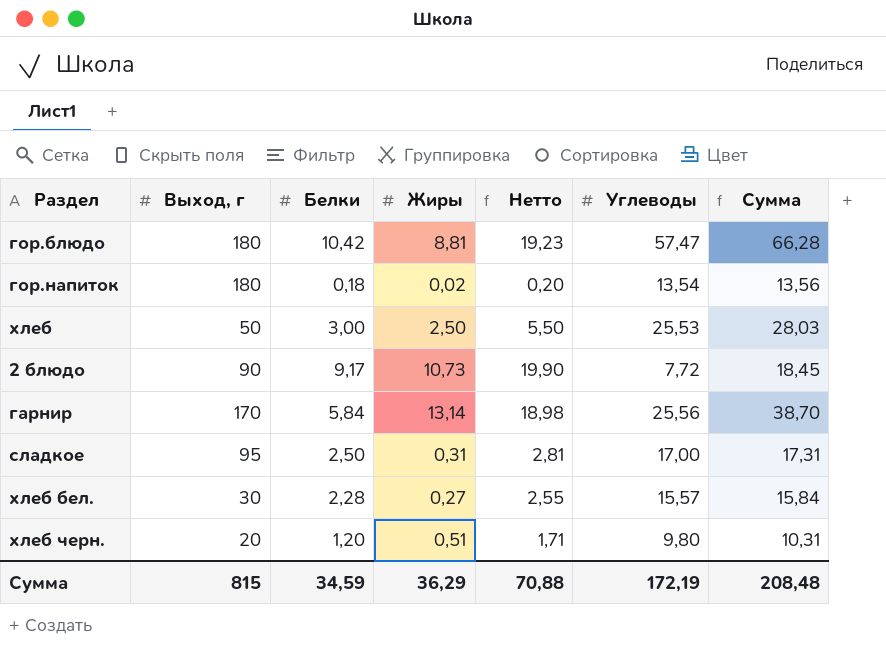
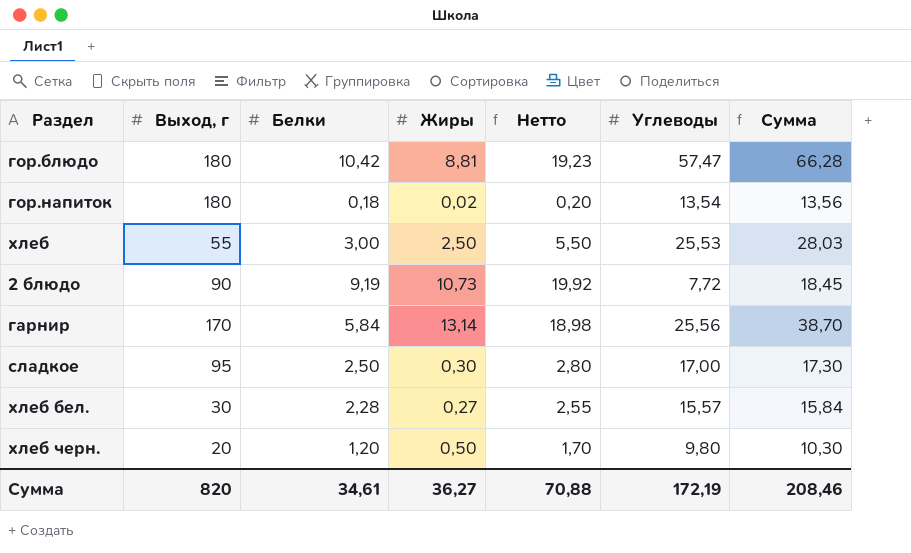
хлеб | Выход, г: 50 -> 55
2 блюдо | Белки: 9,17 -> 9,19
2 блюдо | Нетто: 19,90 -> 19,92
сладкое | Жиры: 0,31 -> 0,30
сладкое | Нетто: 2,81 -> 2,80
сладкое | Сумма: 17,31 -> 17,30
хлеб черн. | Жиры: 0,51 -> 0,50
хлеб черн. | Нетто: 1,71 -> 1,70
хлеб черн. | Сумма: 10,31 -> 10,30
Сумма | Выход, г: 815 -> 820
Сумма | Белки: 34,59 -> 34,61
Сумма | Жиры: 36,29 -> 36,27
Сумма | Сумма: 208,48 -> 208,46

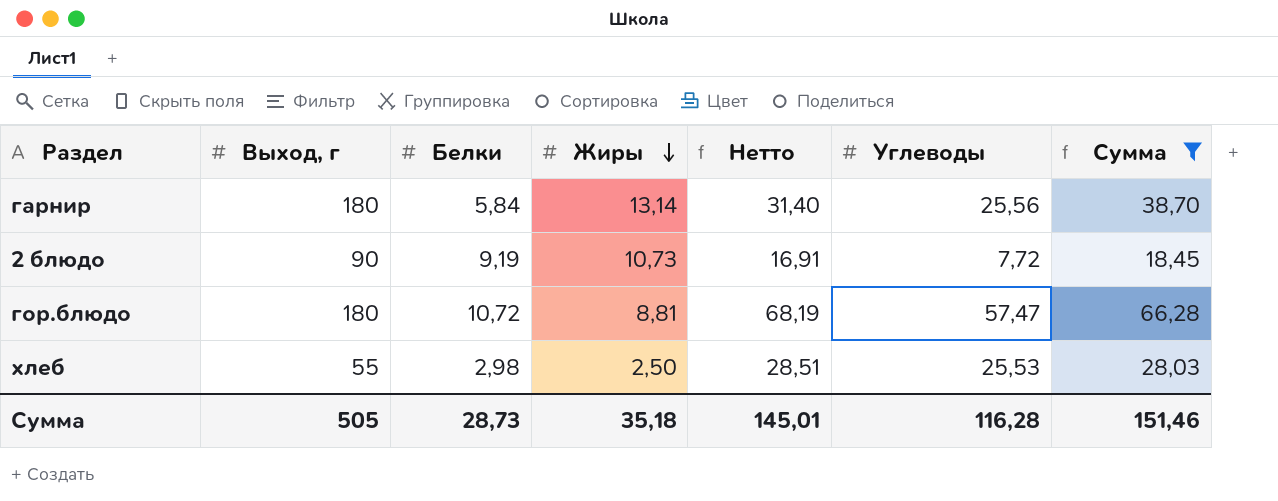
filter: none -> Сумма >= 18,45
row order: none -> Жиры descending
column Нетто | formula: [Белки] + [Жиры] -> [Белки] + [Углеводы]
гарнир | Выход, г: 170 -> 180
гор.блюдо | Белки: 10,42 -> 10,72
хлеб | Белки: 3,00 -> 2,98
Сумма | Выход, г: 820 -> 505
Сумма | Белки: 34,61 -> 28,73
Сумма | Жиры: 36,27 -> 35,18
Сумма | Нетто: 70,88 -> 145,01
Сумма | Углеводы: 172,19 -> 116,28
Сумма | Сумма: 208,46 -> 151,46

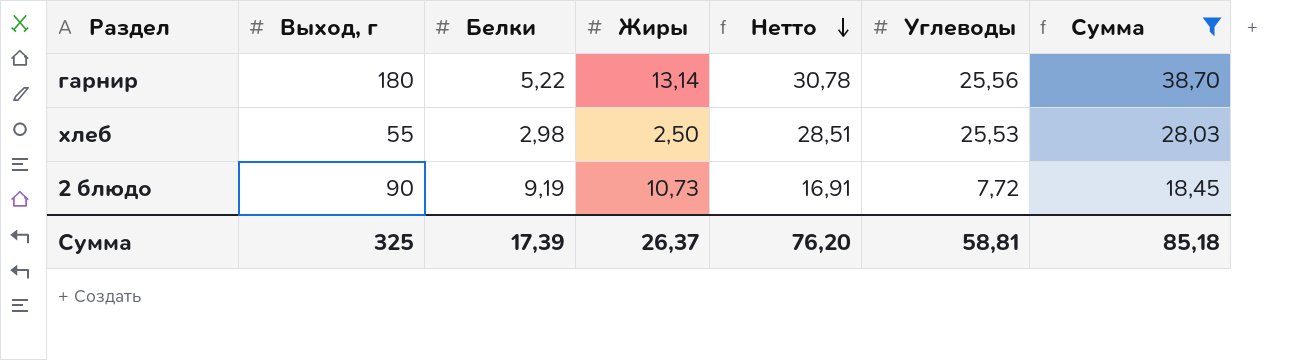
row order: Жиры descending -> Нетто descending
row гор.блюдо: 180 | 10,72 | 8,81 | 68,19 | 57,47 | 66,28 -> none
гарнир | Белки: 5,84 -> 5,22
гарнир | Нетто: 31,40 -> 30,78
Сумма | Выход, г: 505 -> 325
Сумма | Белки: 28,73 -> 17,39
Сумма | Жиры: 35,18 -> 26,37
Сумма | Нетто: 145,01 -> 76,20
Сумма | Углеводы: 116,28 -> 58,81
Сумма | Сумма: 151,46 -> 85,18

